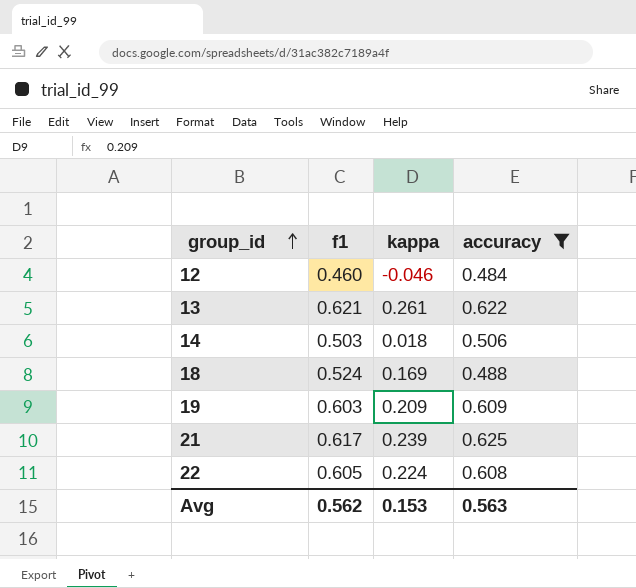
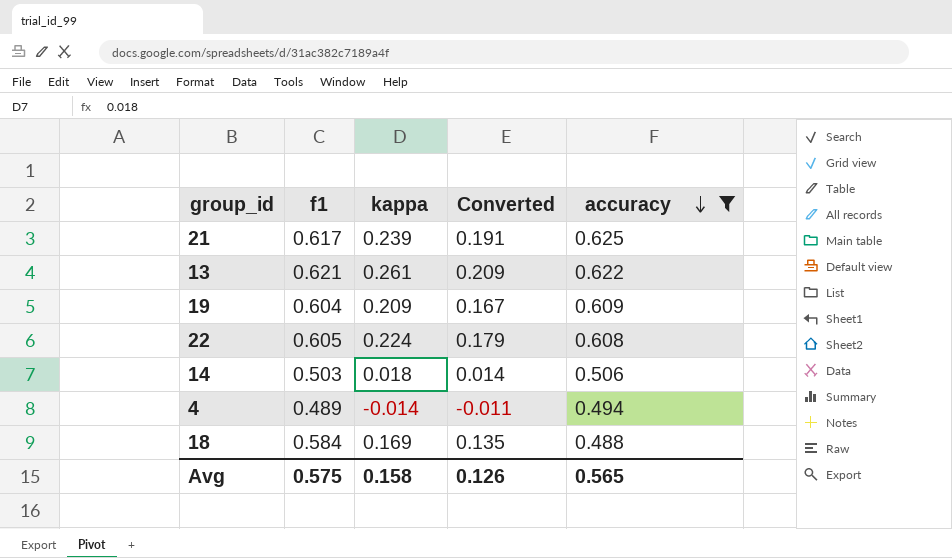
row order: group_id ascending -> accuracy descending
column Converted | formula: none -> [kappa] * 0.8
row 12: 0.460 | -0.046 | 0.484 -> none
19 | f1: 0.603 -> 0.604
row 4: none -> 0.489 | -0.014 | -0.011 | 0.494
18 | f1: 0.524 -> 0.584
Avg | f1: 0.562 -> 0.575
Avg | kappa: 0.153 -> 0.158
Avg | accuracy: 0.563 -> 0.565

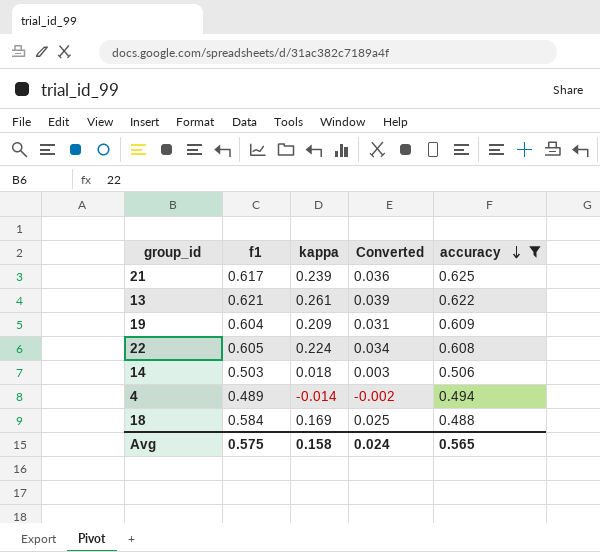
column Converted | formula: [kappa] * 0.8 -> [kappa] * 0.15
Avg | Converted: 0.126 -> 0.024

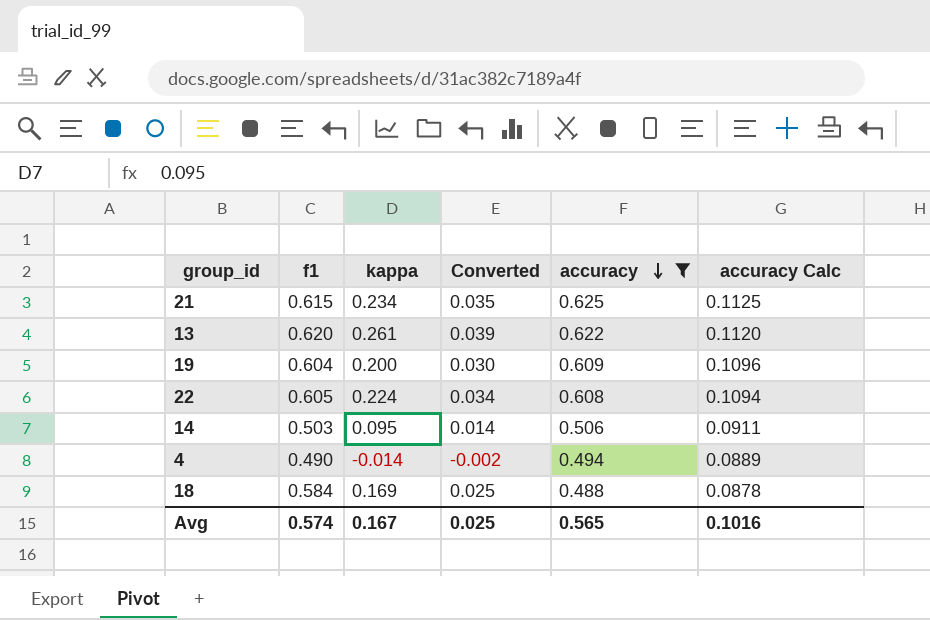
column accuracy Calc | formula: none -> [accuracy] * 0.18
21 | f1: 0.617 -> 0.615
21 | kappa: 0.239 -> 0.234
21 | Converted: 0.036 -> 0.035
13 | f1: 0.621 -> 0.620
19 | kappa: 0.209 -> 0.200
19 | Converted: 0.031 -> 0.030
14 | kappa: 0.018 -> 0.095
14 | Converted: 0.003 -> 0.014
4 | f1: 0.489 -> 0.490
Avg | f1: 0.575 -> 0.574
Avg | kappa: 0.158 -> 0.167
Avg | Converted: 0.024 -> 0.025

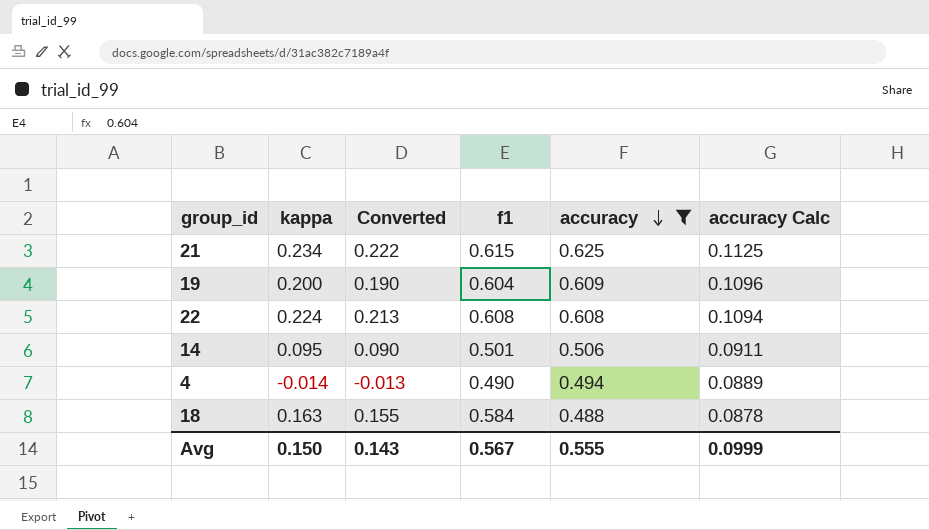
column Converted | formula: [kappa] * 0.15 -> [kappa] * 0.95
column f1 | position: 2 -> 4
row 13: 0.620 | 0.261 | 0.039 | 0.622 | 0.1120 -> none
22 | f1: 0.605 -> 0.608
14 | f1: 0.503 -> 0.501
18 | kappa: 0.169 -> 0.163
Avg | kappa: 0.167 -> 0.150
Avg | Converted: 0.025 -> 0.143
Avg | f1: 0.574 -> 0.567
Avg | accuracy: 0.565 -> 0.555
Avg | accuracy Calc: 0.1016 -> 0.0999

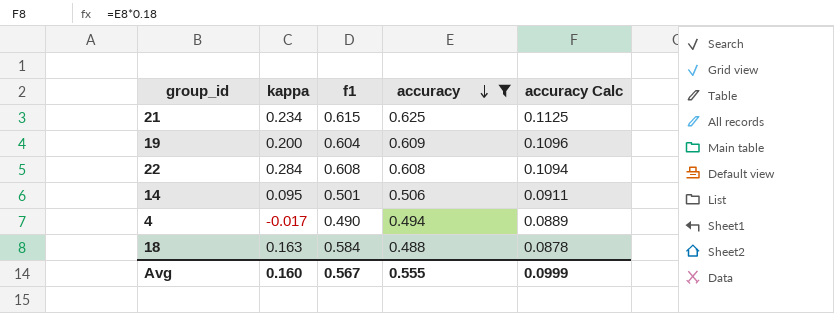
column Converted | formula: [kappa] * 0.95 -> none
22 | kappa: 0.224 -> 0.284
4 | kappa: -0.014 -> -0.017
Avg | kappa: 0.150 -> 0.160

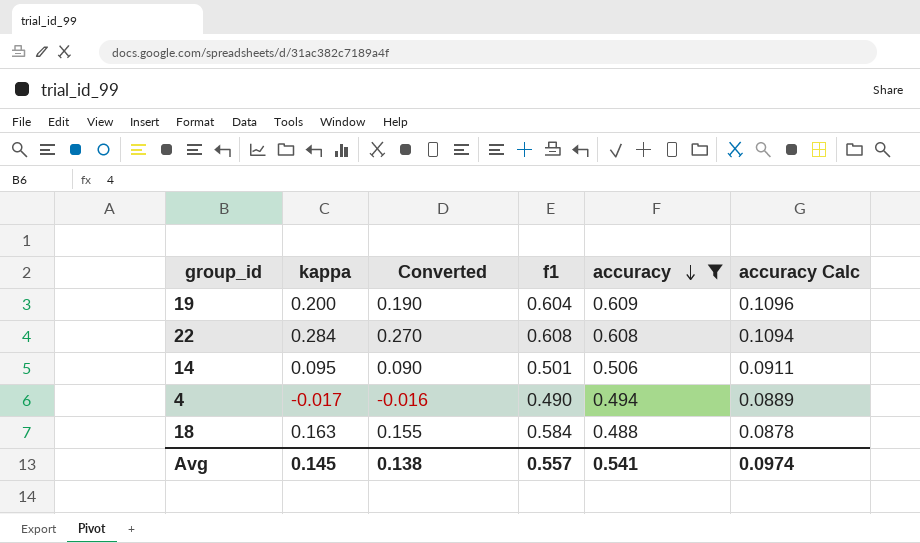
column Converted | formula: none -> [kappa] * 0.95
row 21: 0.234 | 0.615 | 0.625 | 0.1125 -> none
Avg | kappa: 0.160 -> 0.145
Avg | f1: 0.567 -> 0.557
Avg | accuracy: 0.555 -> 0.541
Avg | accuracy Calc: 0.0999 -> 0.0974

